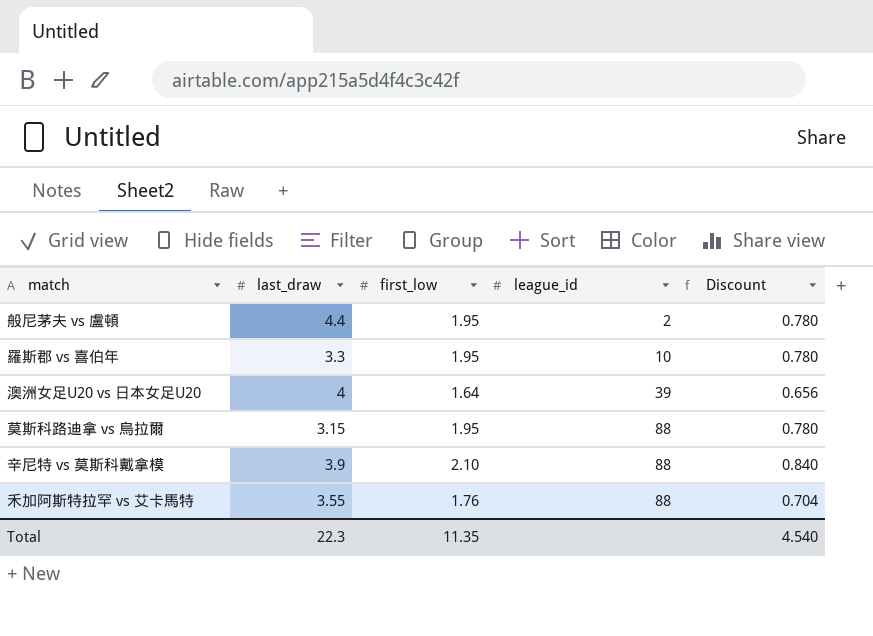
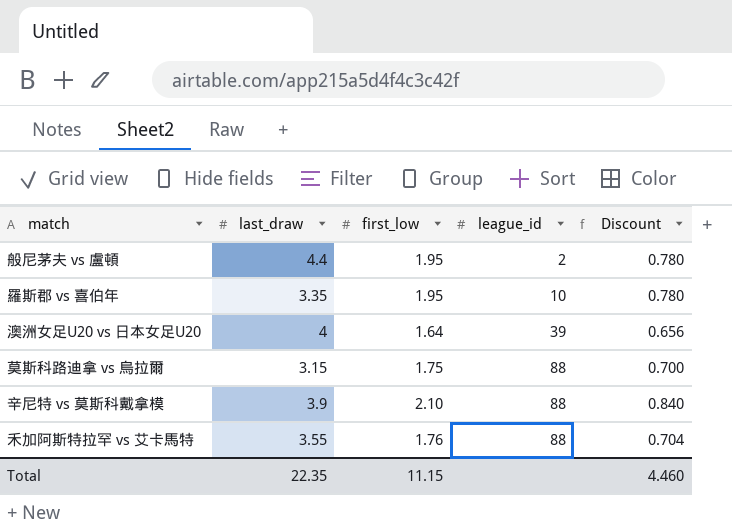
羅斯郡 vs 喜伯年 | last_draw: 3.3 -> 3.35
莫斯科路迪拿 vs 烏拉爾 | first_low: 1.95 -> 1.75
莫斯科路迪拿 vs 烏拉爾 | Discount: 0.780 -> 0.700
Total | last_draw: 22.3 -> 22.35
Total | first_low: 11.35 -> 11.15
Total | Discount: 4.540 -> 4.460

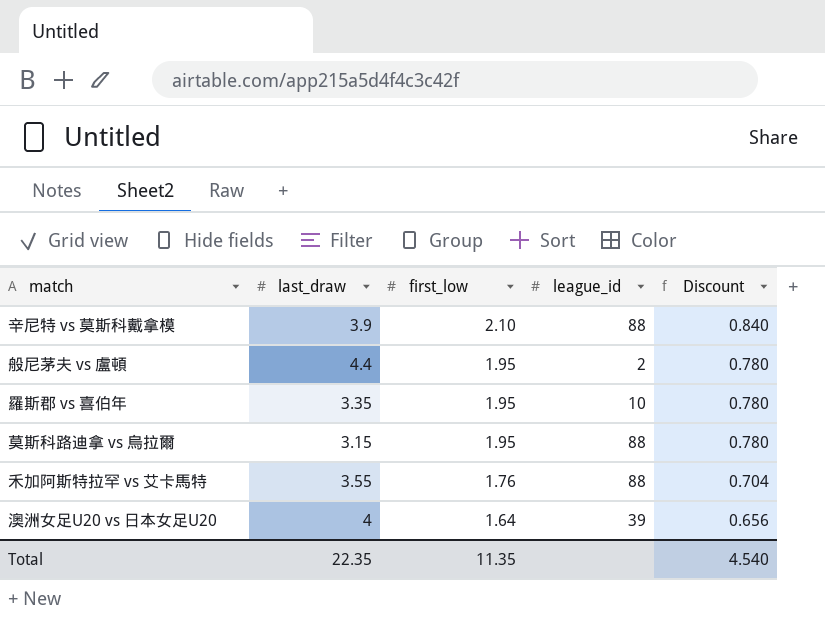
row order: league_id ascending -> first_low descending
莫斯科路迪拿 vs 烏拉爾 | first_low: 1.75 -> 1.95
莫斯科路迪拿 vs 烏拉爾 | Discount: 0.700 -> 0.780
Total | first_low: 11.15 -> 11.35
Total | Discount: 4.460 -> 4.540

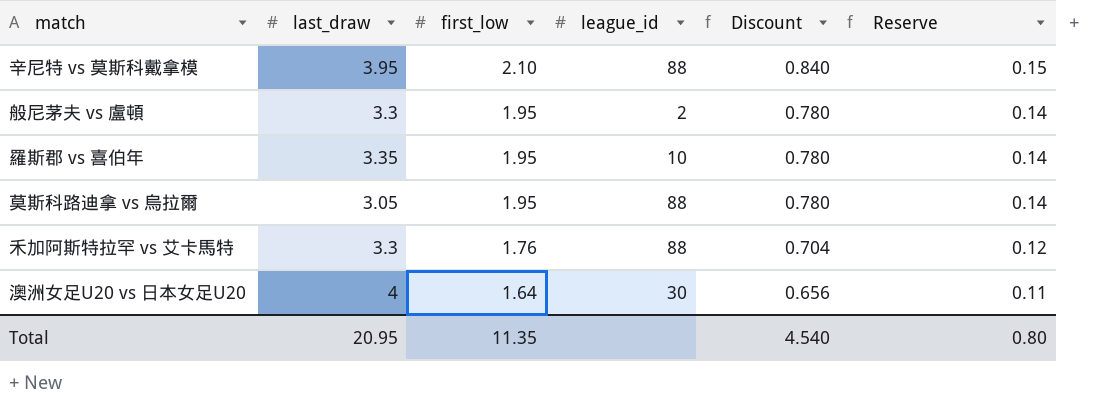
column Reserve | formula: none -> [first_low] * 0.07
辛尼特 vs 莫斯科戴拿模 | last_draw: 3.9 -> 3.95
般尼茅夫 vs 盧頓 | last_draw: 4.4 -> 3.3
莫斯科路迪拿 vs 烏拉爾 | last_draw: 3.15 -> 3.05
禾加阿斯特拉罕 vs 艾卡馬特 | last_draw: 3.55 -> 3.3
澳洲女足U20 vs 日本女足U20 | league_id: 39 -> 30
Total | last_draw: 22.35 -> 20.95

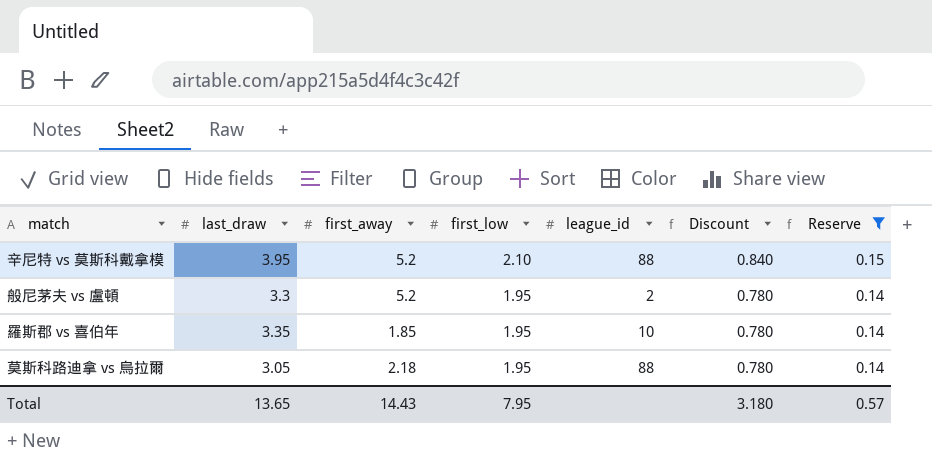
filter: none -> Reserve >= 0.14
column first_away | position: none -> 3
Total | last_draw: 20.95 -> 13.65
Total | first_low: 11.35 -> 7.95
Total | Discount: 4.540 -> 3.180
Total | Reserve: 0.80 -> 0.57

